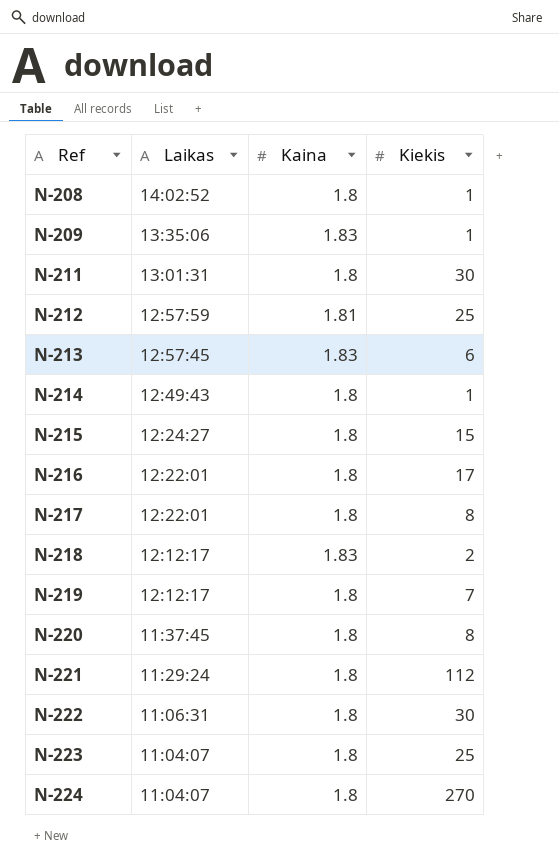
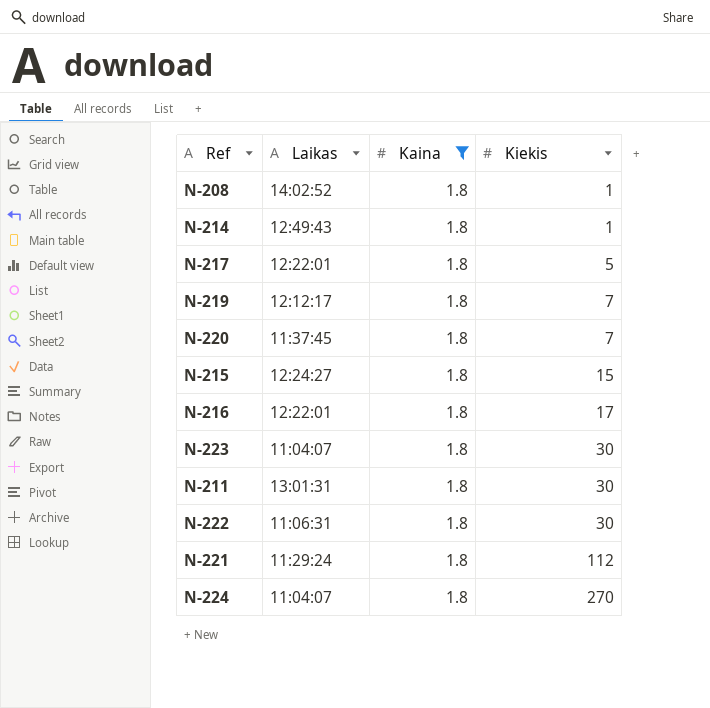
filter: none -> Kaina = 1.8
row order: Ref ascending -> Kiekis ascending
N-217 | Kiekis: 8 -> 5
N-220 | Kiekis: 8 -> 7
N-223 | Kiekis: 25 -> 30

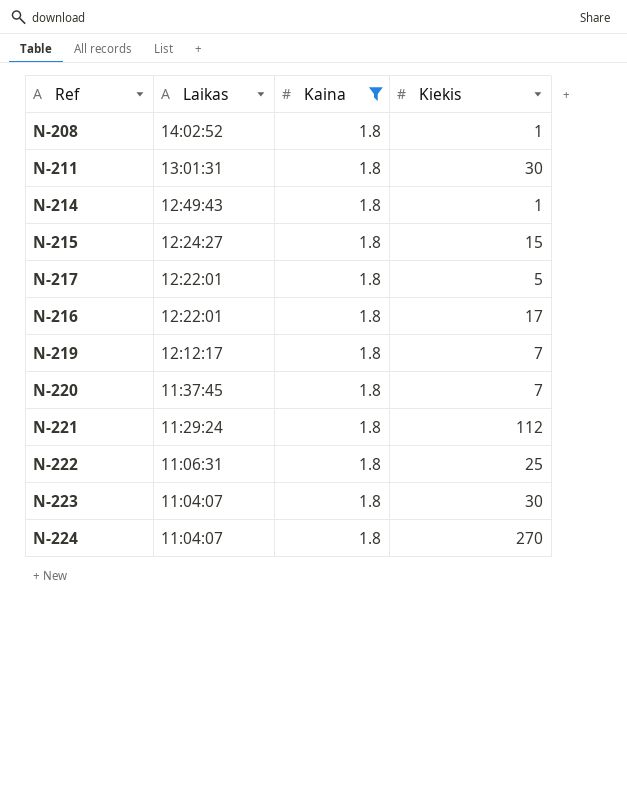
row order: Kiekis ascending -> Laikas descending
N-222 | Kiekis: 30 -> 25

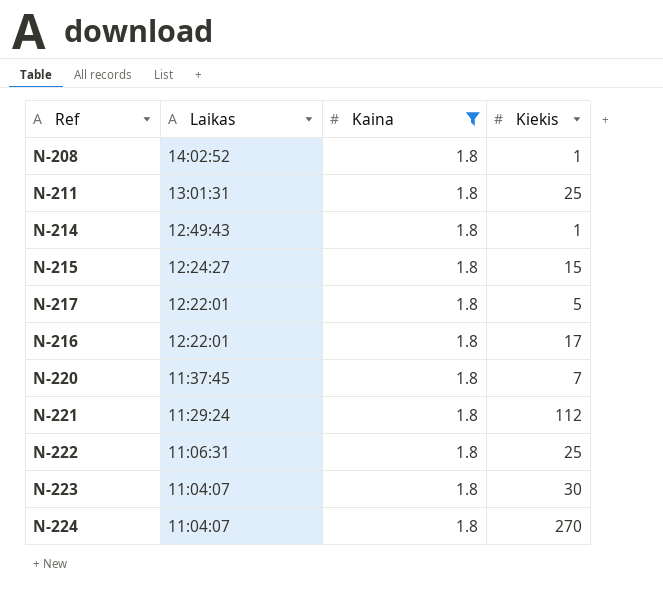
row N-219: 12:12:17 | 1.8 | 7 -> none
N-211 | Kiekis: 30 -> 25

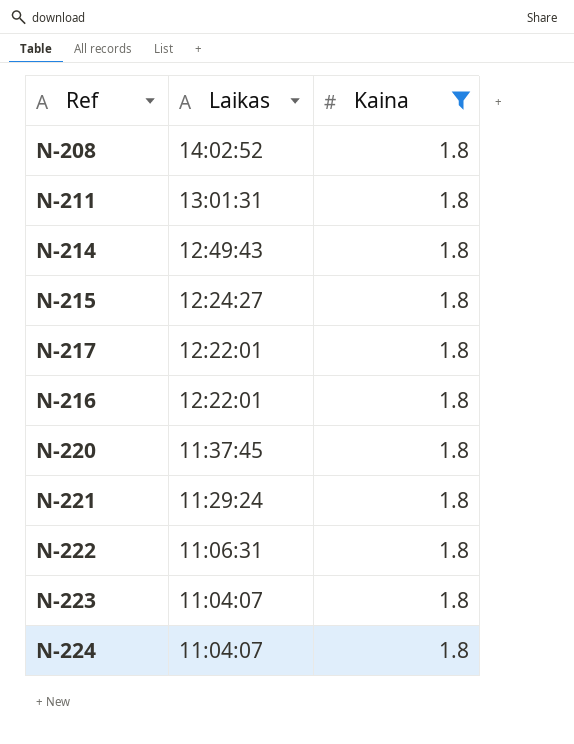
column Kiekis | position: 4 -> none

